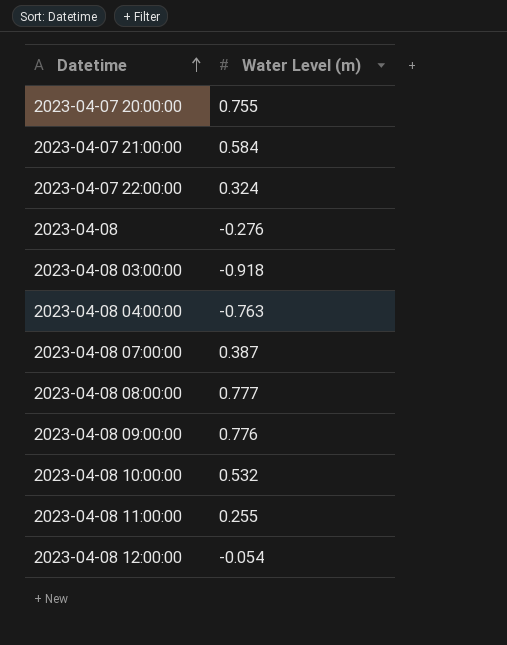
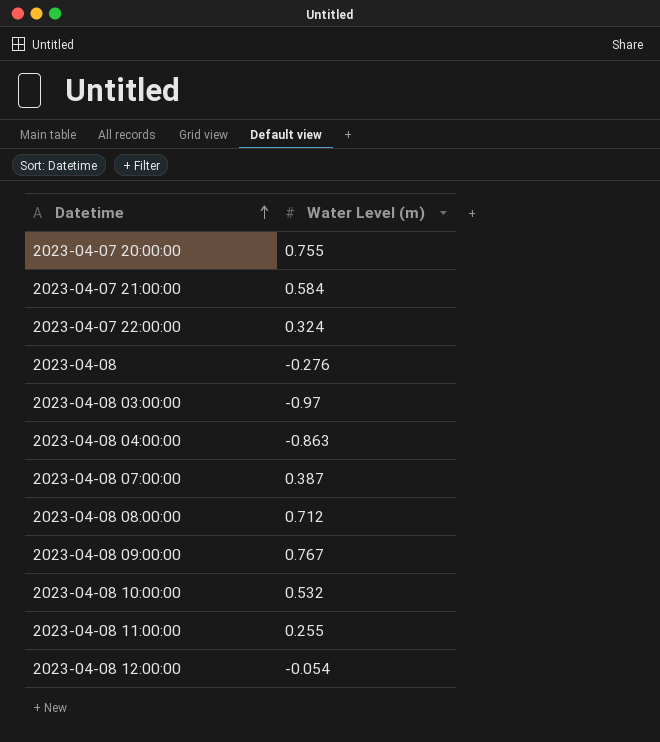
2023-04-08 03:00:00 | Water Level (m): -0.918 -> -0.97
2023-04-08 04:00:00 | Water Level (m): -0.763 -> -0.863
2023-04-08 08:00:00 | Water Level (m): 0.777 -> 0.712
2023-04-08 09:00:00 | Water Level (m): 0.776 -> 0.767

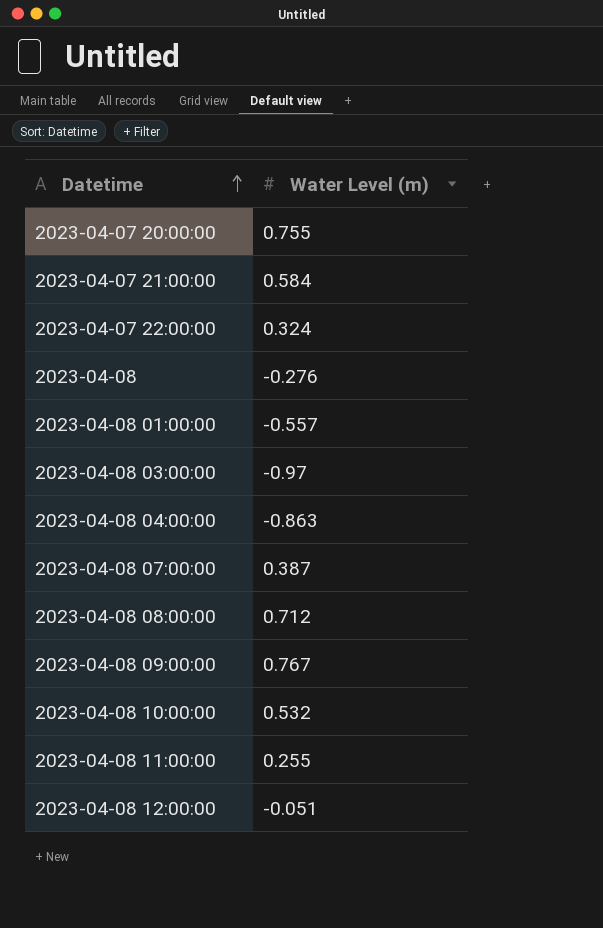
row 2023-04-08 01:00:00: none -> -0.557
2023-04-08 12:00:00 | Water Level (m): -0.054 -> -0.051

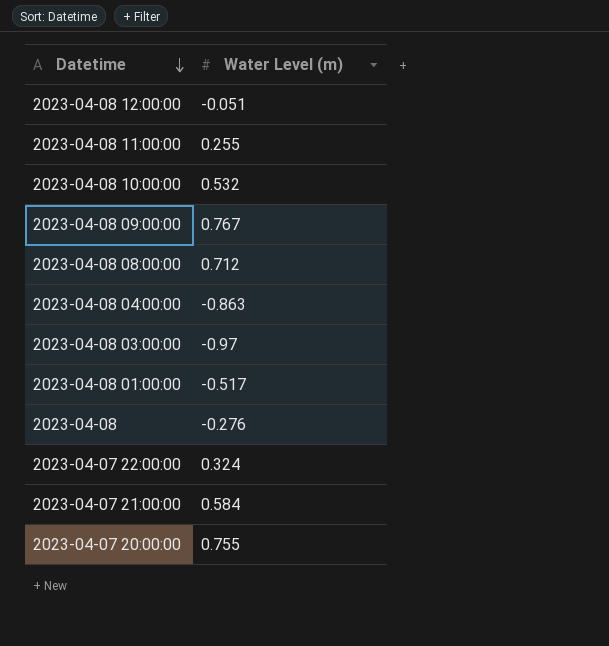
row order: Datetime ascending -> Datetime descending
row 2023-04-08 07:00:00: 0.387 -> none
2023-04-08 01:00:00 | Water Level (m): -0.557 -> -0.517

